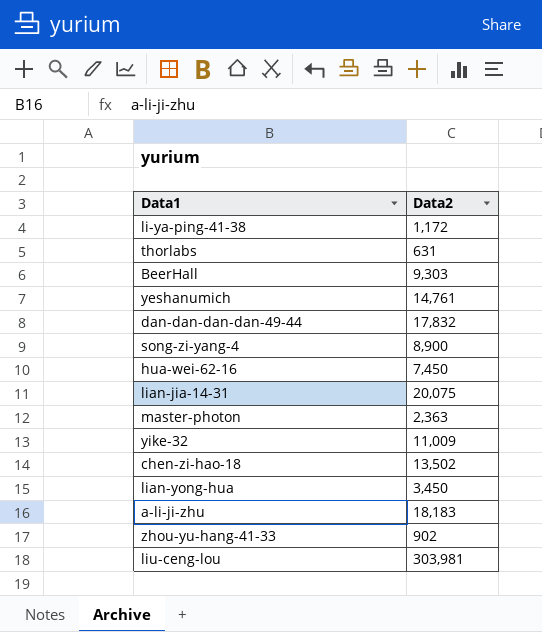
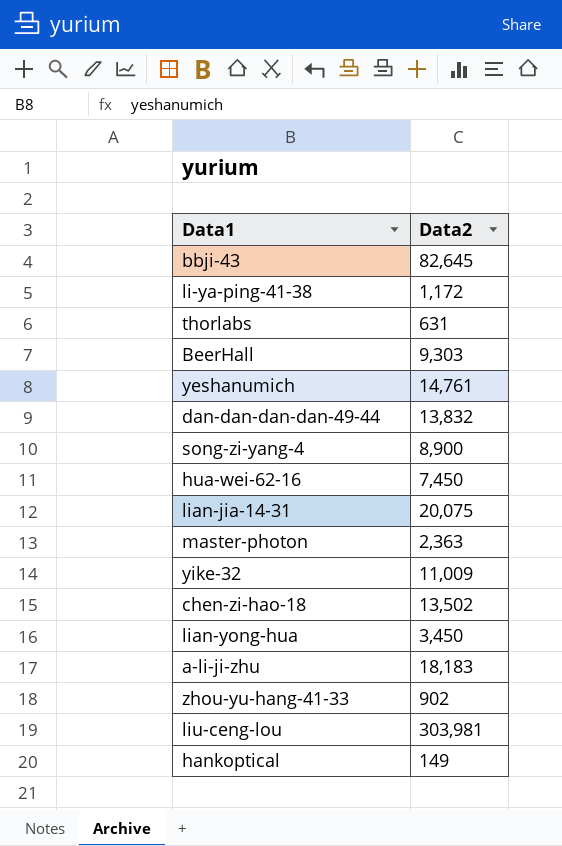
row bbji-43: none -> 82,645
dan-dan-dan-dan-49-44 | Data2: 17,832 -> 13,832
row hankoptical: none -> 149

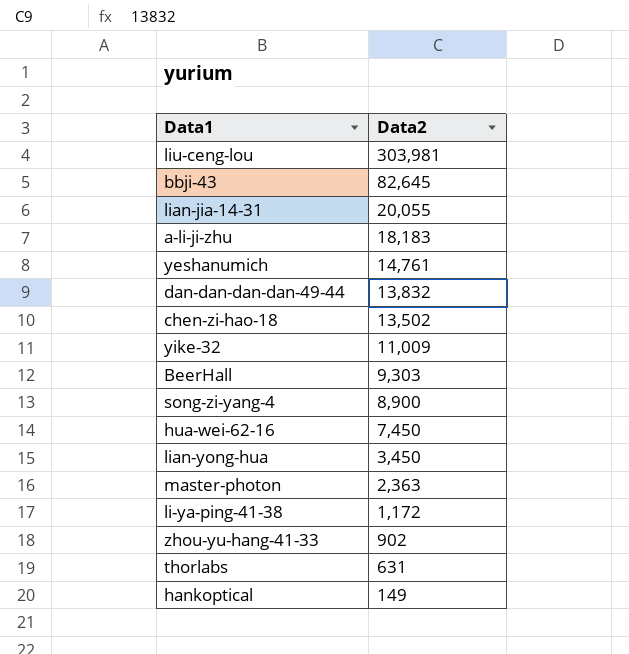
row order: none -> Data2 descending
lian-jia-14-31 | Data2: 20,075 -> 20,055

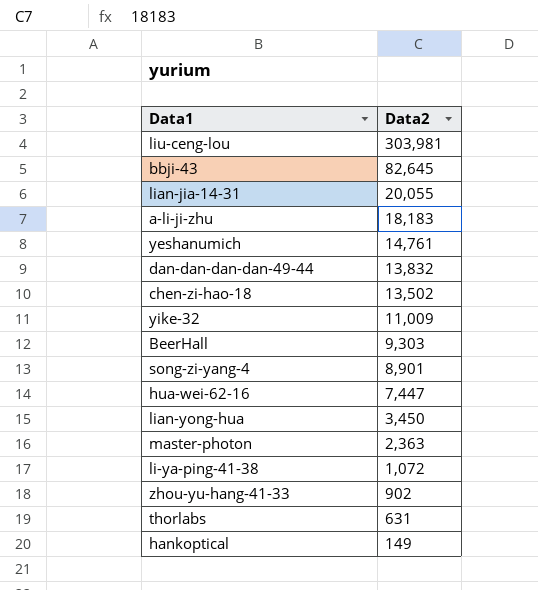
song-zi-yang-4 | Data2: 8,900 -> 8,901
hua-wei-62-16 | Data2: 7,450 -> 7,447
li-ya-ping-41-38 | Data2: 1,172 -> 1,072

